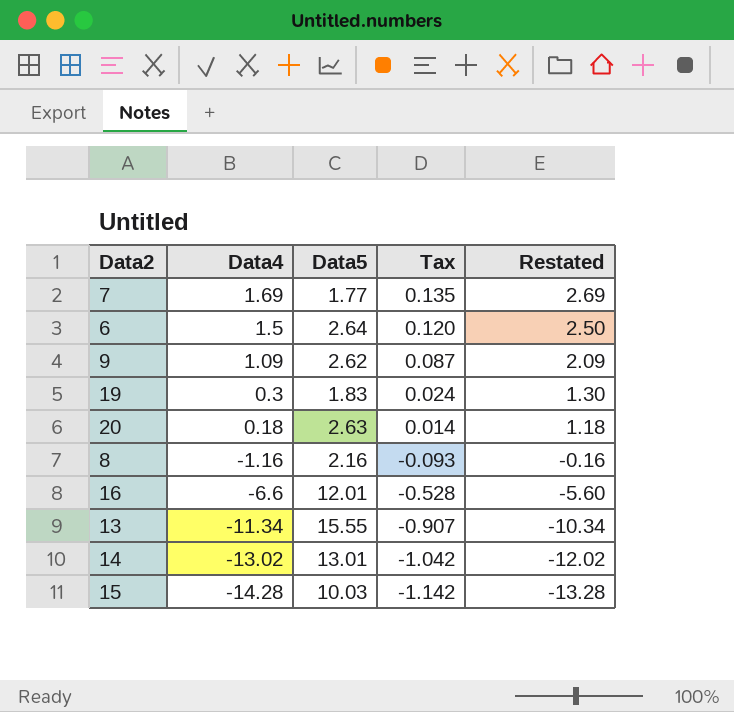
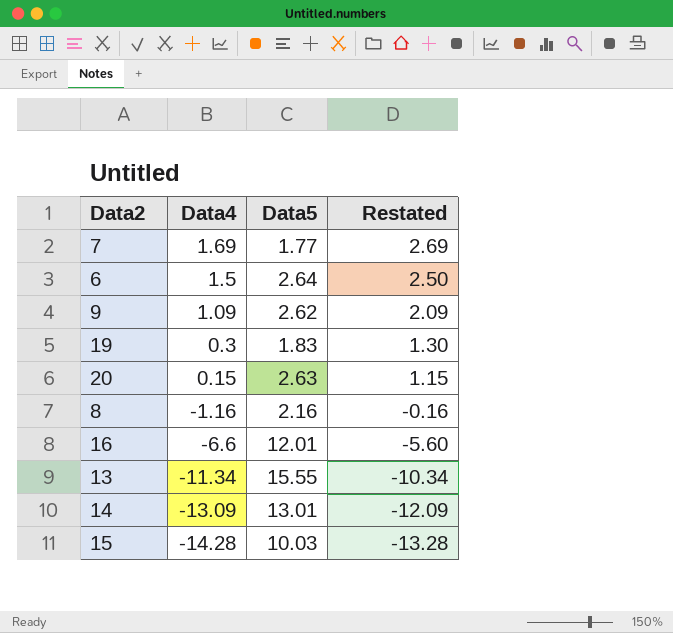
column Tax | formula: [Data4] * 0.08 -> none
20 | Data4: 0.18 -> 0.15
20 | Restated: 1.18 -> 1.15
14 | Data4: -13.02 -> -13.09
14 | Restated: -12.02 -> -12.09

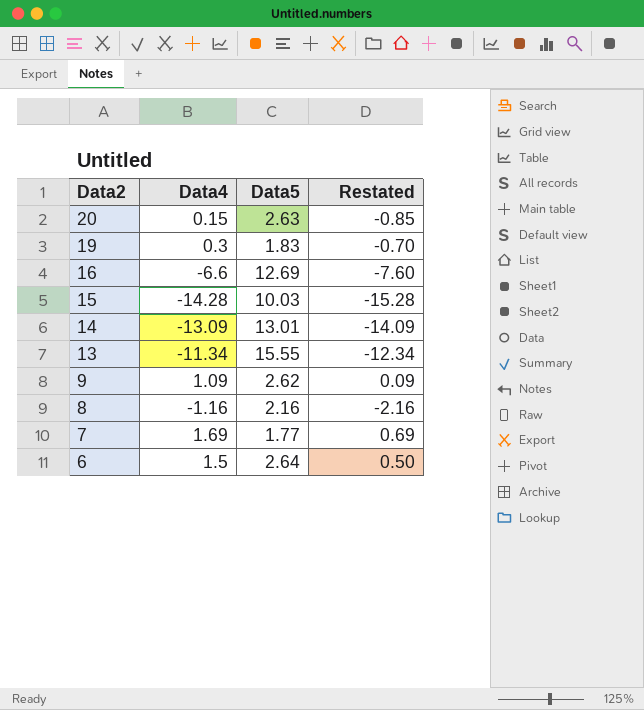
row order: Data4 descending -> Data2 descending
column Restated | formula: [Data4] + 1 -> [Data4] - 1
16 | Data5: 12.01 -> 12.69

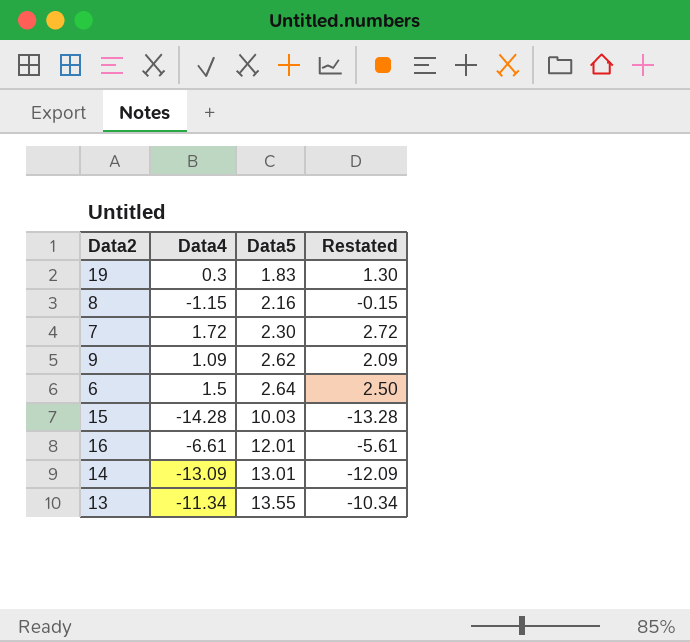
row order: Data2 descending -> Data5 ascending
column Restated | formula: [Data4] - 1 -> [Data4] + 1
row 20: 0.15 | 2.63 | -0.85 -> none
8 | Data4: -1.16 -> -1.15
7 | Data4: 1.69 -> 1.72
7 | Data5: 1.77 -> 2.30
16 | Data4: -6.6 -> -6.61
16 | Data5: 12.69 -> 12.01
13 | Data5: 15.55 -> 13.55

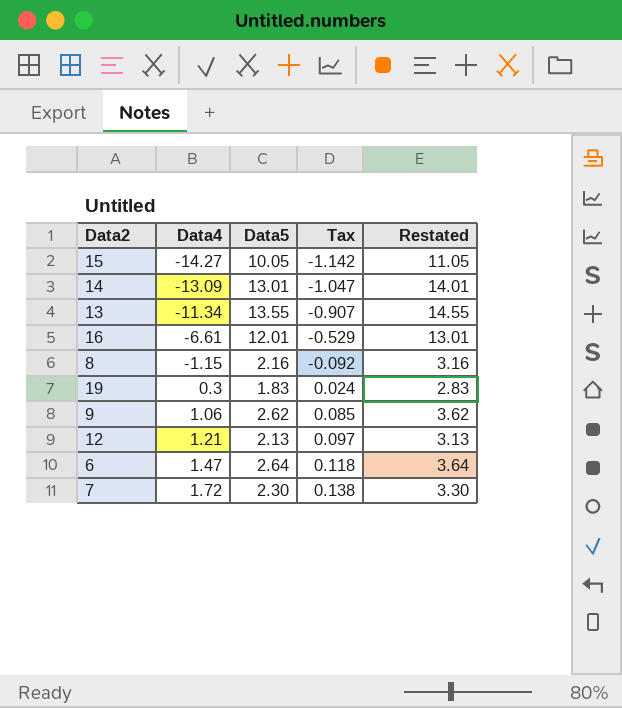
row order: Data5 ascending -> Data4 ascending
column Tax | formula: none -> [Data4] * 0.08
column Restated | formula: [Data4] + 1 -> [Data5] + 1
15 | Data4: -14.28 -> -14.27
15 | Data5: 10.03 -> 10.05
9 | Data4: 1.09 -> 1.06
row 12: none -> 1.21 | 2.13 | 0.097 | 3.13
6 | Data4: 1.5 -> 1.47

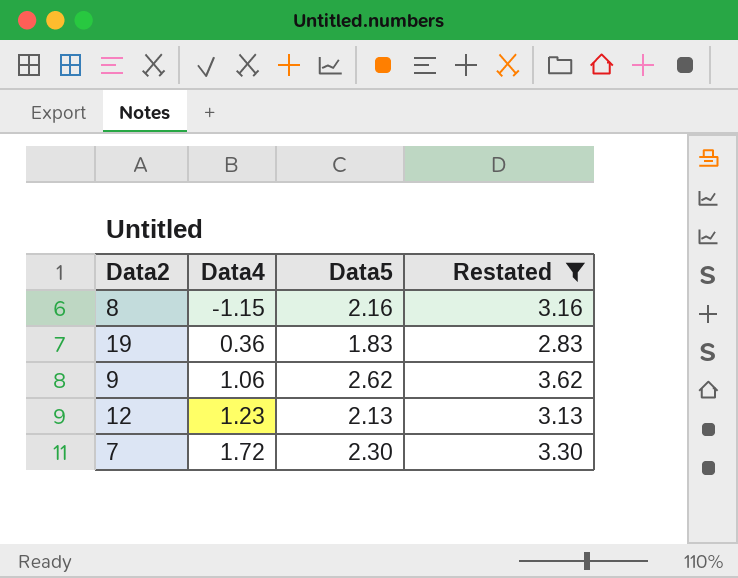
filter: none -> Restated <= 3.62
column Tax | formula: [Data4] * 0.08 -> none
19 | Data4: 0.3 -> 0.36
12 | Data4: 1.21 -> 1.23

